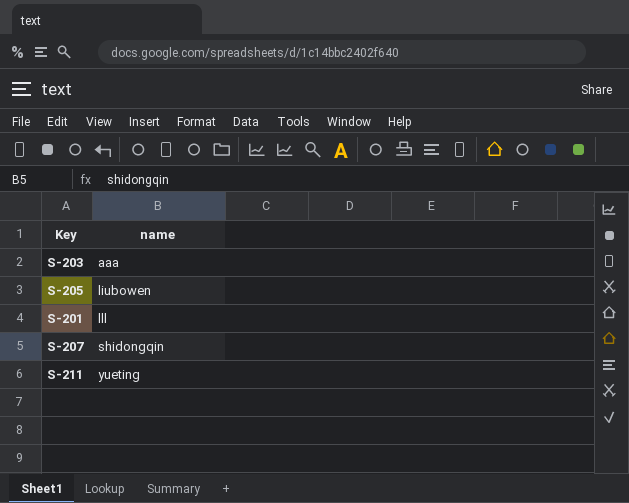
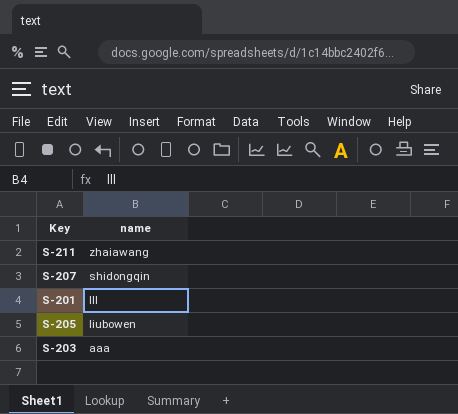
row order: name ascending -> name descending
S-211 | name: yueting -> zhaiawang

